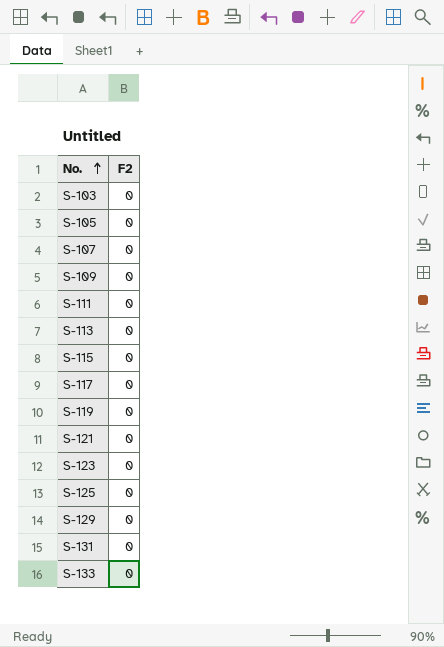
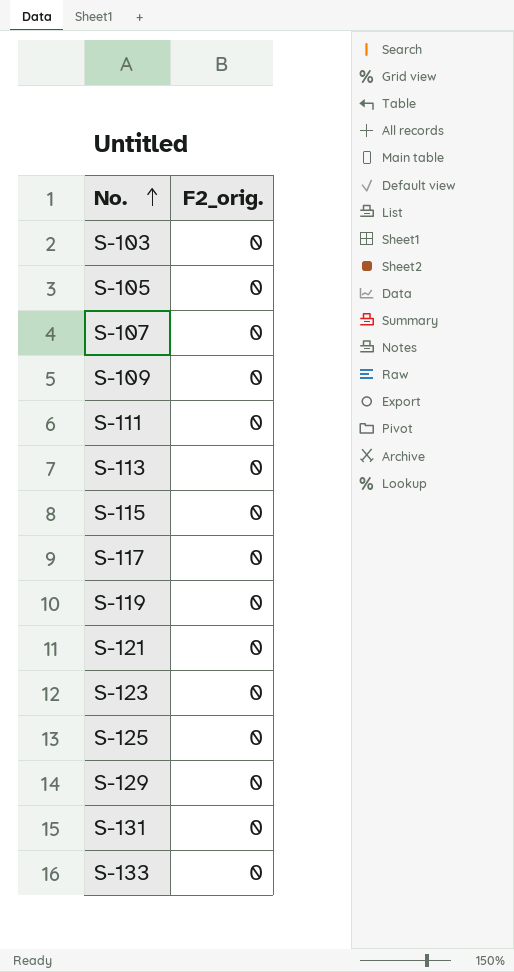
column name: F2 -> F2_orig.

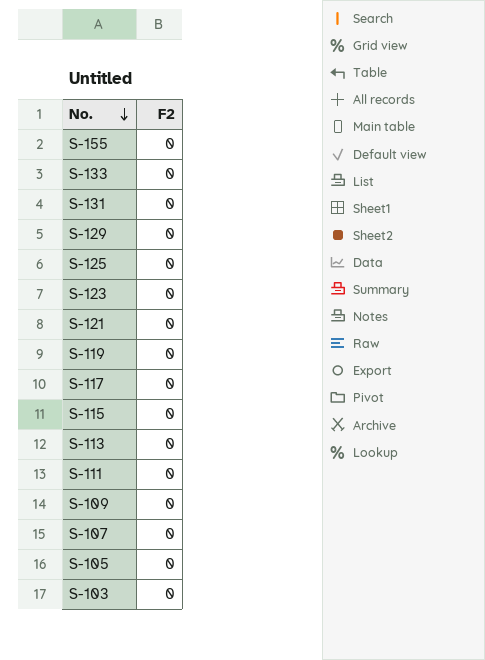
row order: No. ascending -> No. descending
column name: F2_orig. -> F2
row S-155: none -> 0

